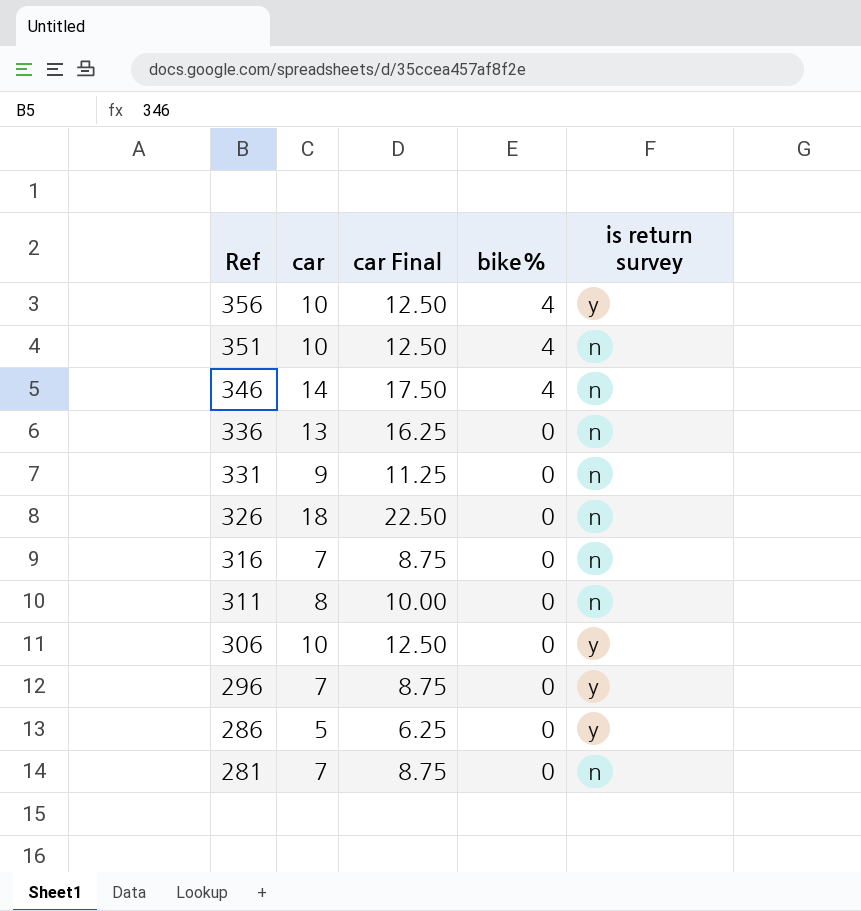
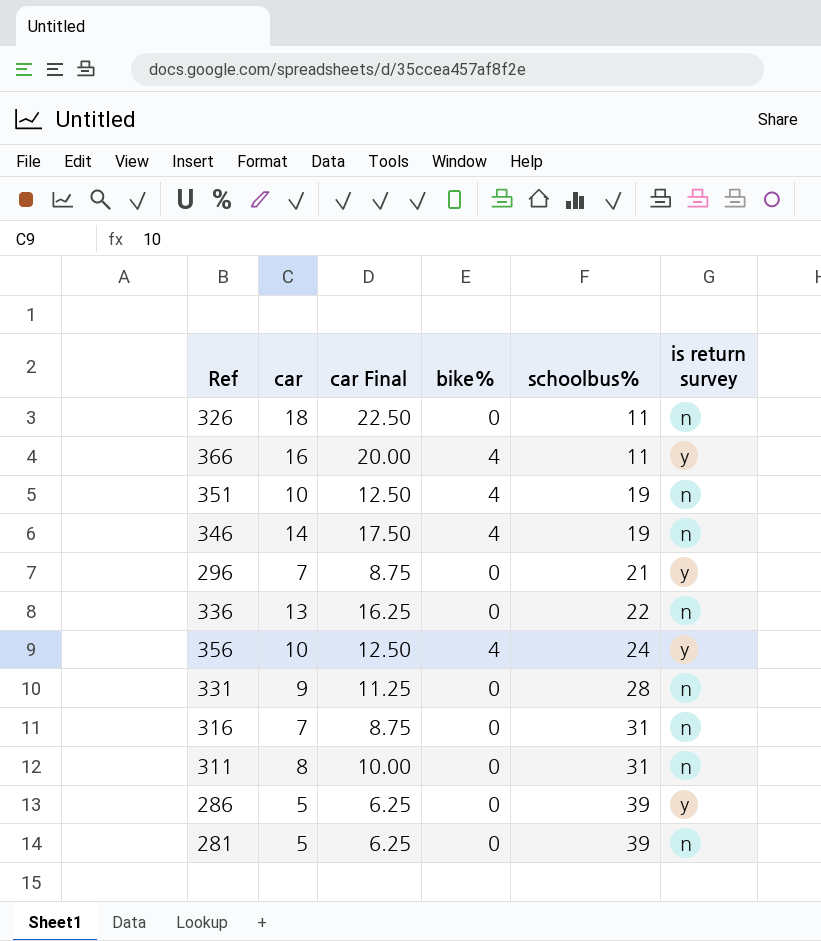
row order: Ref descending -> schoolbus% ascending
column schoolbus% | position: none -> 5
row 306: 10 | 12.50 | 0 | y -> none
row 366: none -> 16 | 20.00 | 4 | 11 | y
281 | car: 7 -> 5
281 | car Final: 8.75 -> 6.25

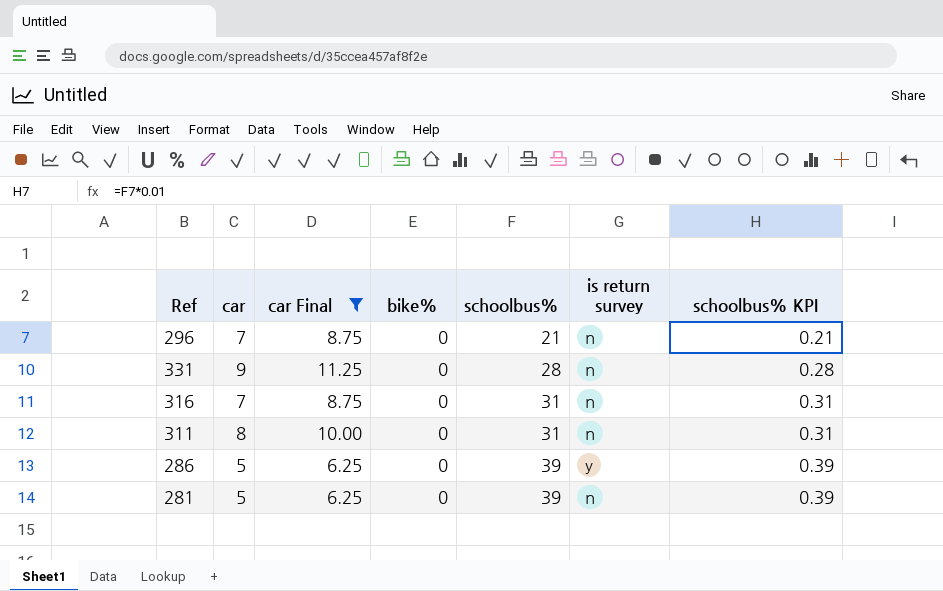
filter: none -> car Final <= 11.25
column schoolbus% KPI | formula: none -> [schoolbus%] * 0.01
296 | is return survey: y -> n

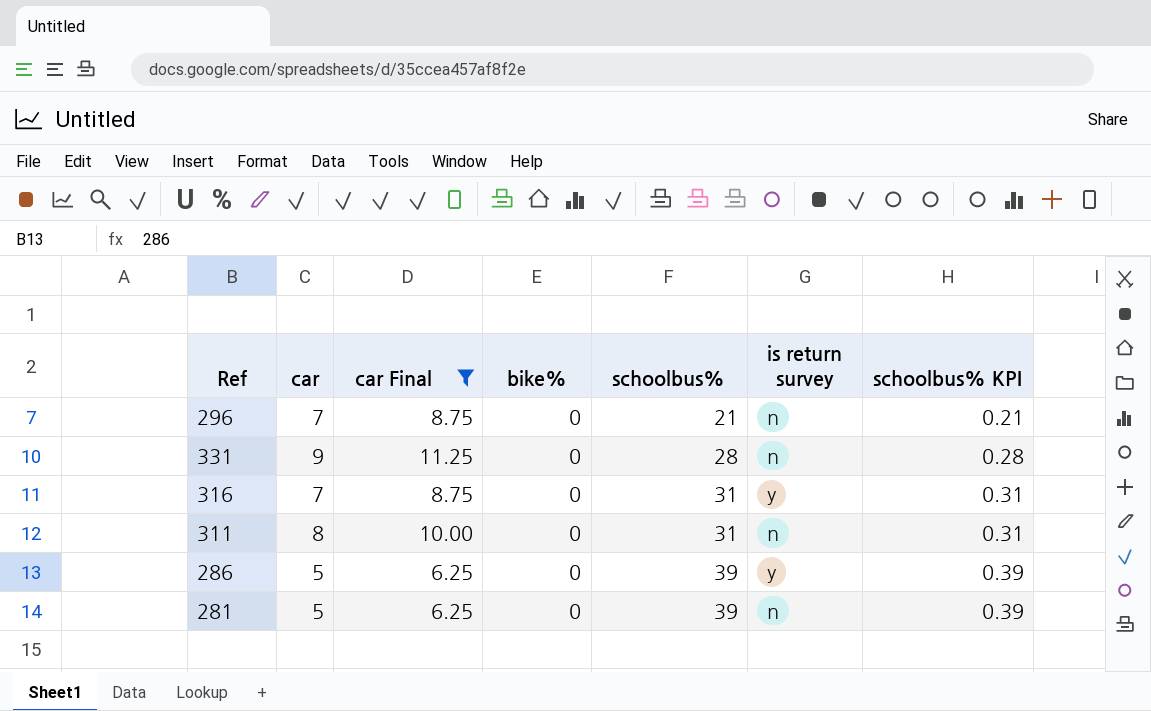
316 | is return survey: n -> y

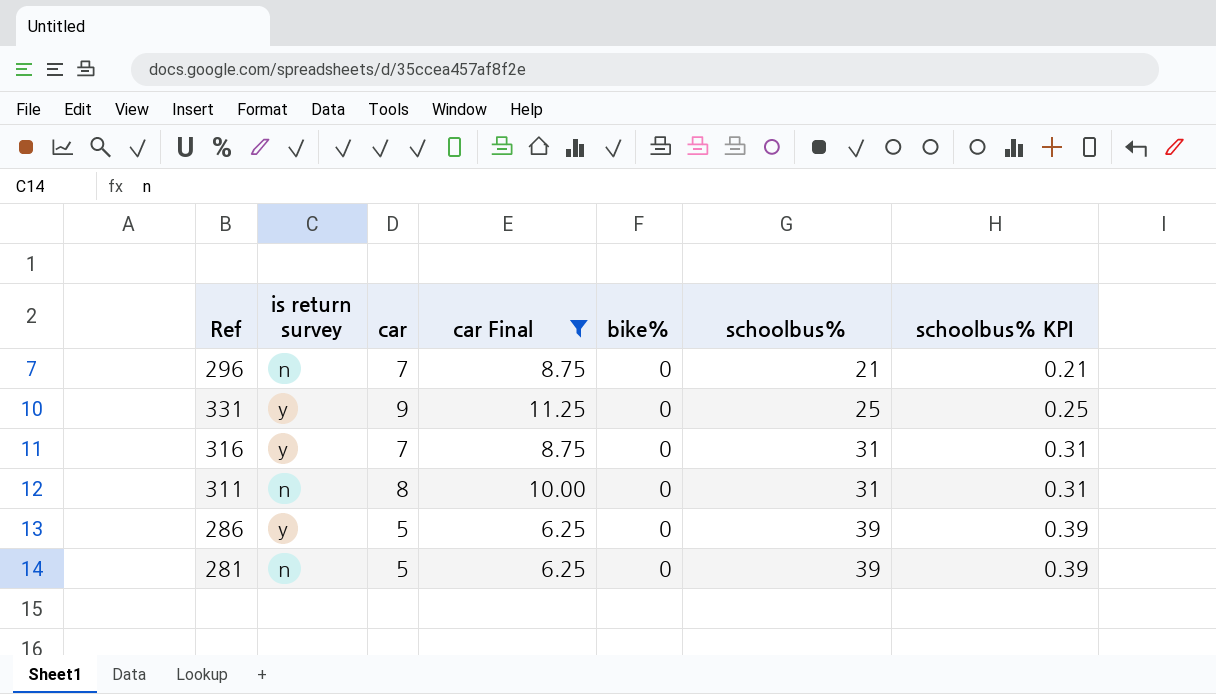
column is return survey | position: 6 -> 2
331 | is return survey: n -> y
331 | schoolbus%: 28 -> 25
331 | schoolbus% KPI: 0.28 -> 0.25

